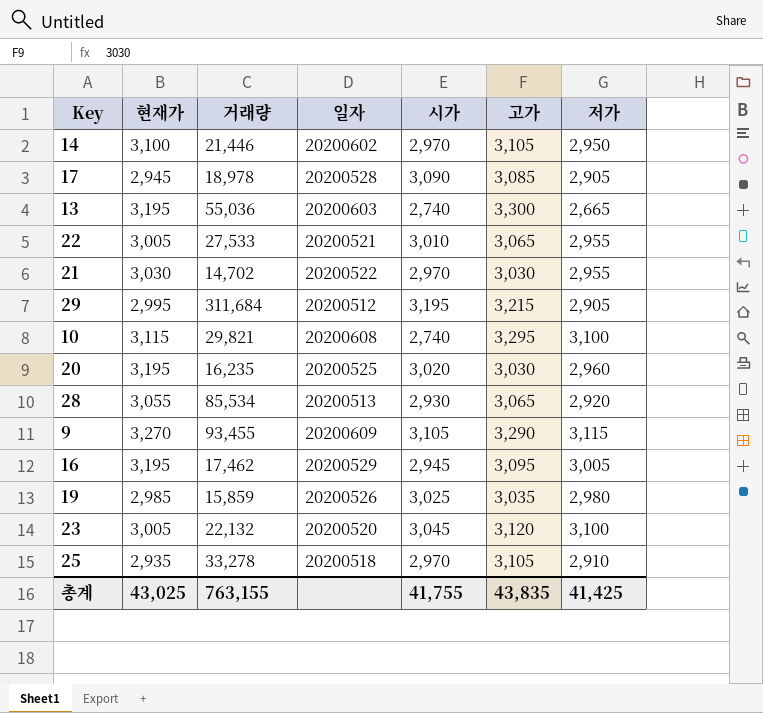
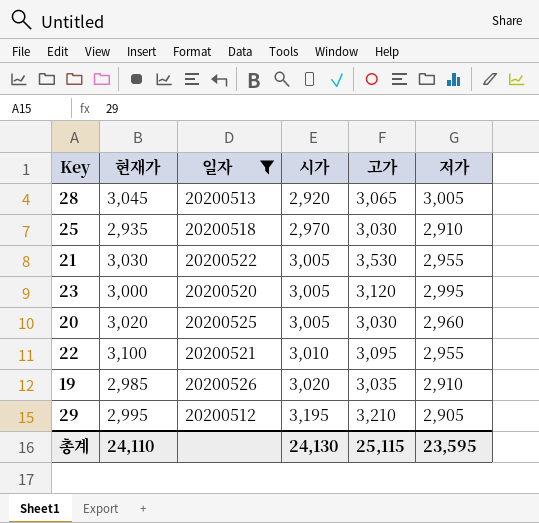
filter: none -> 일자 <= 20200526
row order: none -> 시가 ascending
column 거래량 | position: 3 -> none
28 | 현재가: 3,055 -> 3,045
28 | 시가: 2,930 -> 2,920
28 | 저가: 2,920 -> 3,005
25 | 고가: 3,105 -> 3,030
21 | 시가: 2,970 -> 3,005
21 | 고가: 3,030 -> 3,530
23 | 현재가: 3,005 -> 3,000
23 | 시가: 3,045 -> 3,005
23 | 저가: 3,100 -> 2,995
20 | 현재가: 3,195 -> 3,020
20 | 시가: 3,020 -> 3,005
22 | 현재가: 3,005 -> 3,100
22 | 고가: 3,065 -> 3,095
19 | 시가: 3,025 -> 3,020
19 | 저가: 2,980 -> 2,910
29 | 고가: 3,215 -> 3,210
총계 | 현재가: 43,025 -> 24,110
총계 | 시가: 41,755 -> 24,130
총계 | 고가: 43,835 -> 25,115
총계 | 저가: 41,425 -> 23,595

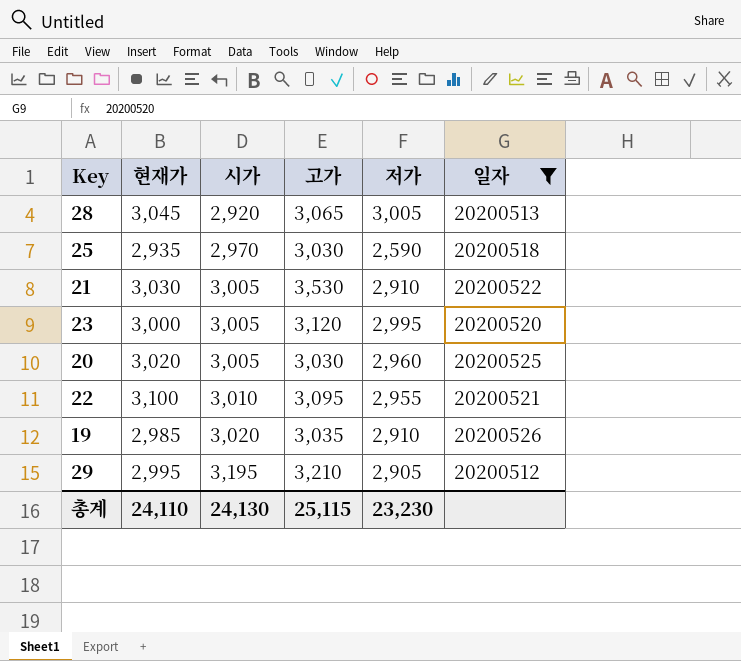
column 일자 | position: 3 -> 6
25 | 저가: 2,910 -> 2,590
21 | 저가: 2,955 -> 2,910
총계 | 저가: 23,595 -> 23,230

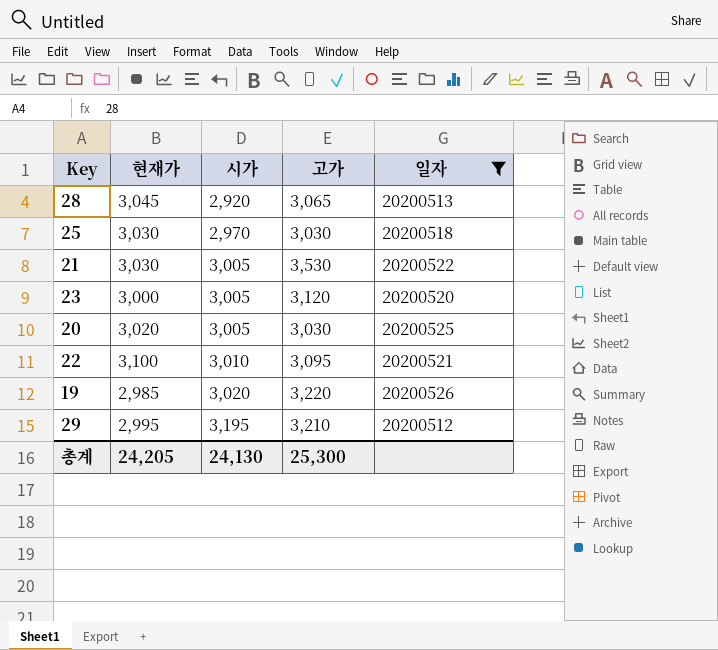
column 저가 | position: 5 -> none
25 | 현재가: 2,935 -> 3,030
19 | 고가: 3,035 -> 3,220
총계 | 현재가: 24,110 -> 24,205
총계 | 고가: 25,115 -> 25,300

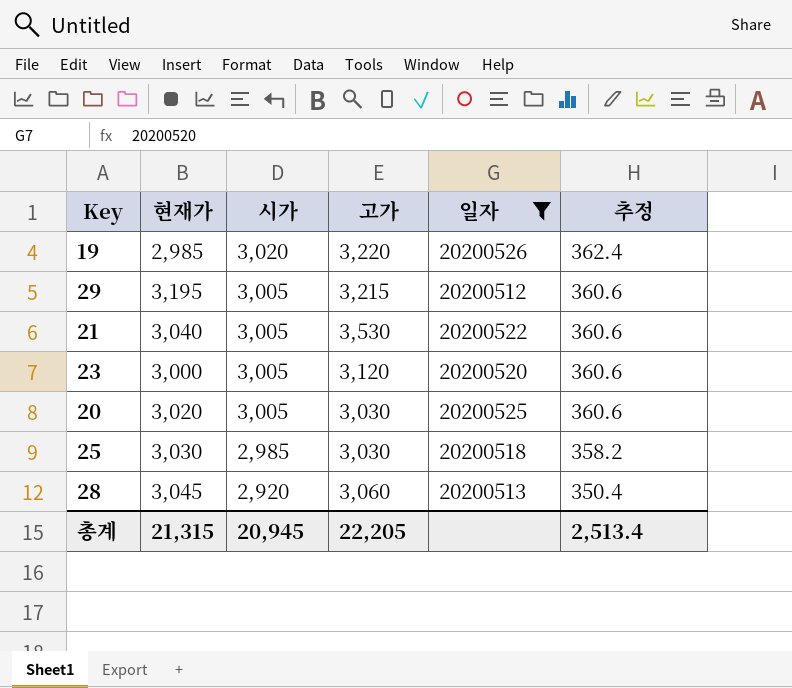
row order: 시가 ascending -> 시가 descending
column 추정 | formula: none -> [시가] * 0.12
row 22: 3,100 | 3,010 | 3,095 | 20200521 -> none
29 | 현재가: 2,995 -> 3,195
29 | 시가: 3,195 -> 3,005
29 | 고가: 3,210 -> 3,215
21 | 현재가: 3,030 -> 3,040
25 | 시가: 2,970 -> 2,985
28 | 고가: 3,065 -> 3,060
총계 | 현재가: 24,205 -> 21,315
총계 | 시가: 24,130 -> 20,945
총계 | 고가: 25,300 -> 22,205

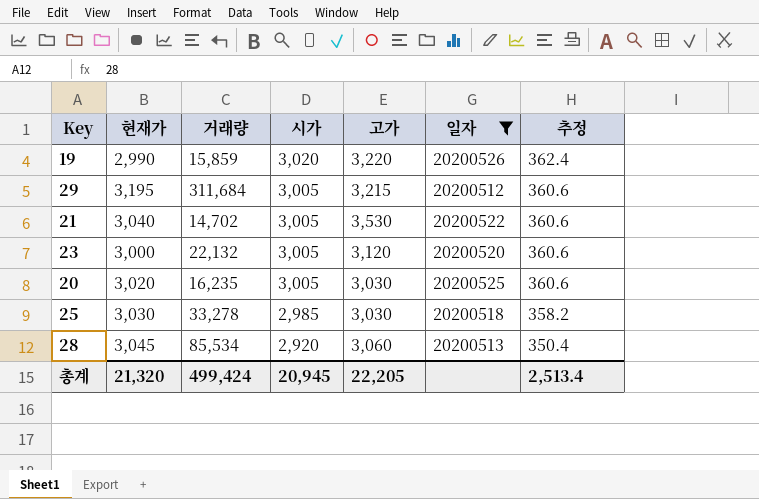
column 거래량 | position: none -> 3
19 | 현재가: 2,985 -> 2,990
총계 | 현재가: 21,315 -> 21,320

